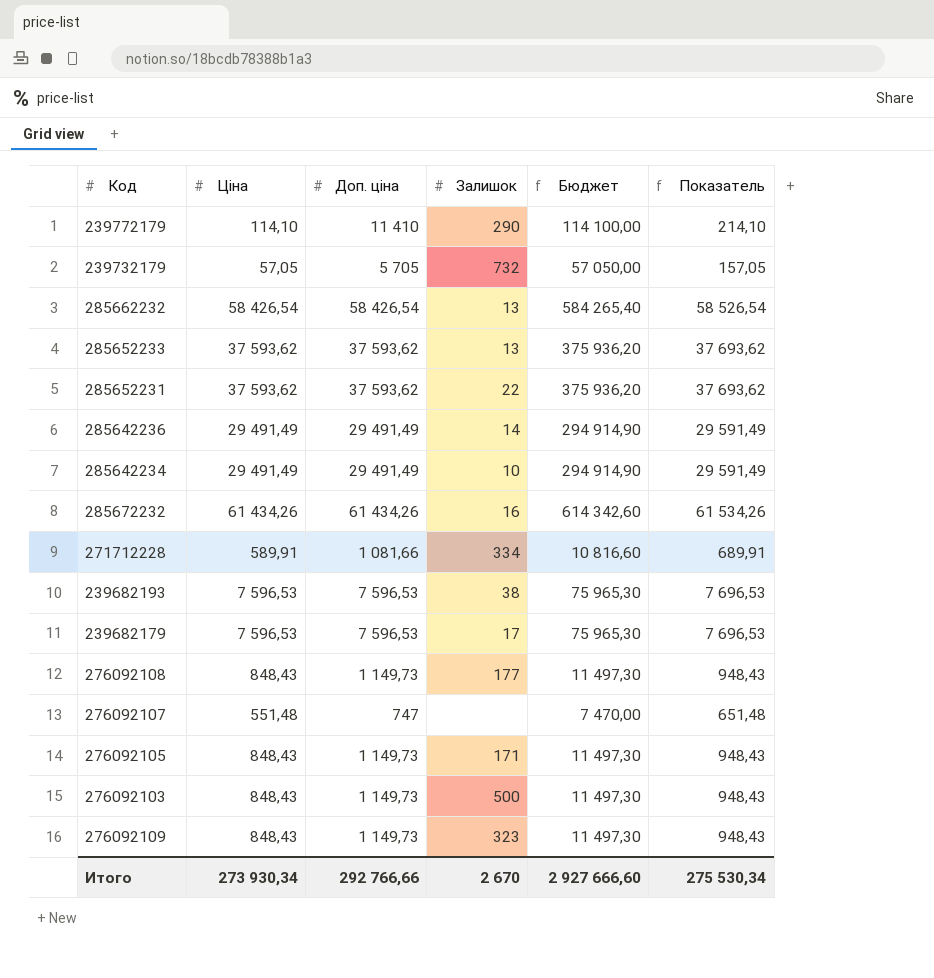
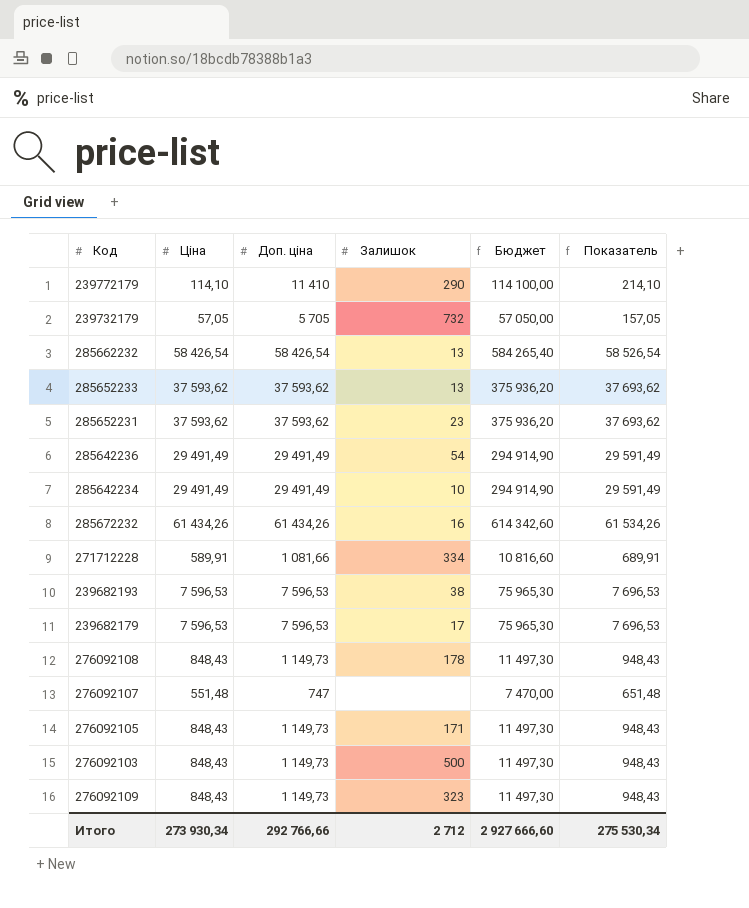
285652231 | Залишок: 22 -> 23
285642236 | Залишок: 14 -> 54
276092108 | Залишок: 177 -> 178
Итого | Залишок: 2 670 -> 2 712

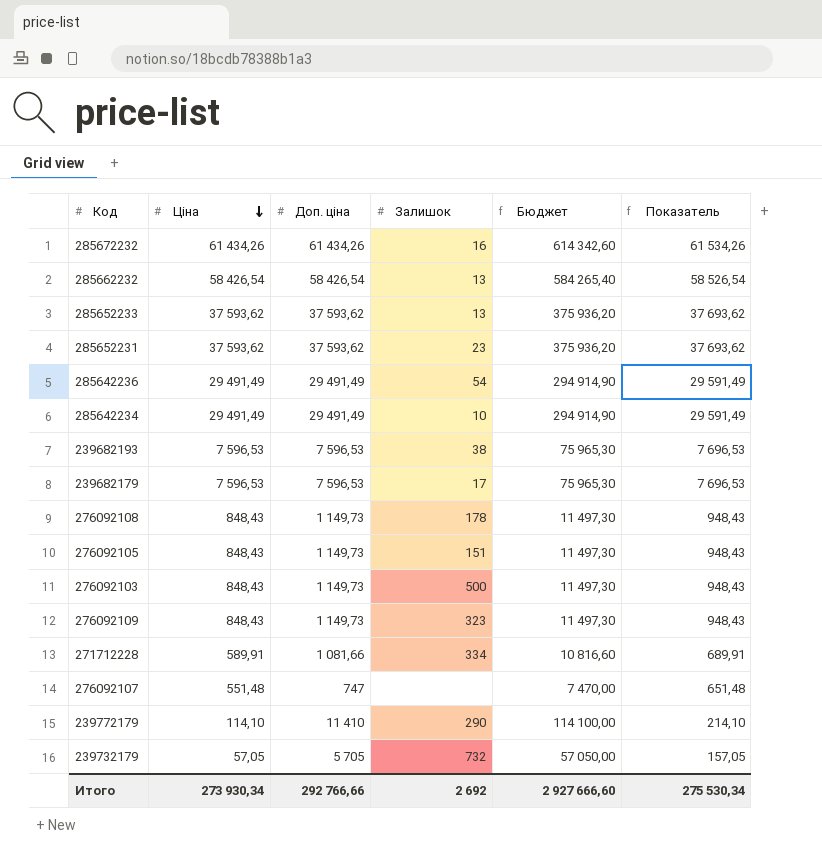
row order: none -> Ціна descending
276092105 | Залишок: 171 -> 151
Итого | Залишок: 2 712 -> 2 692

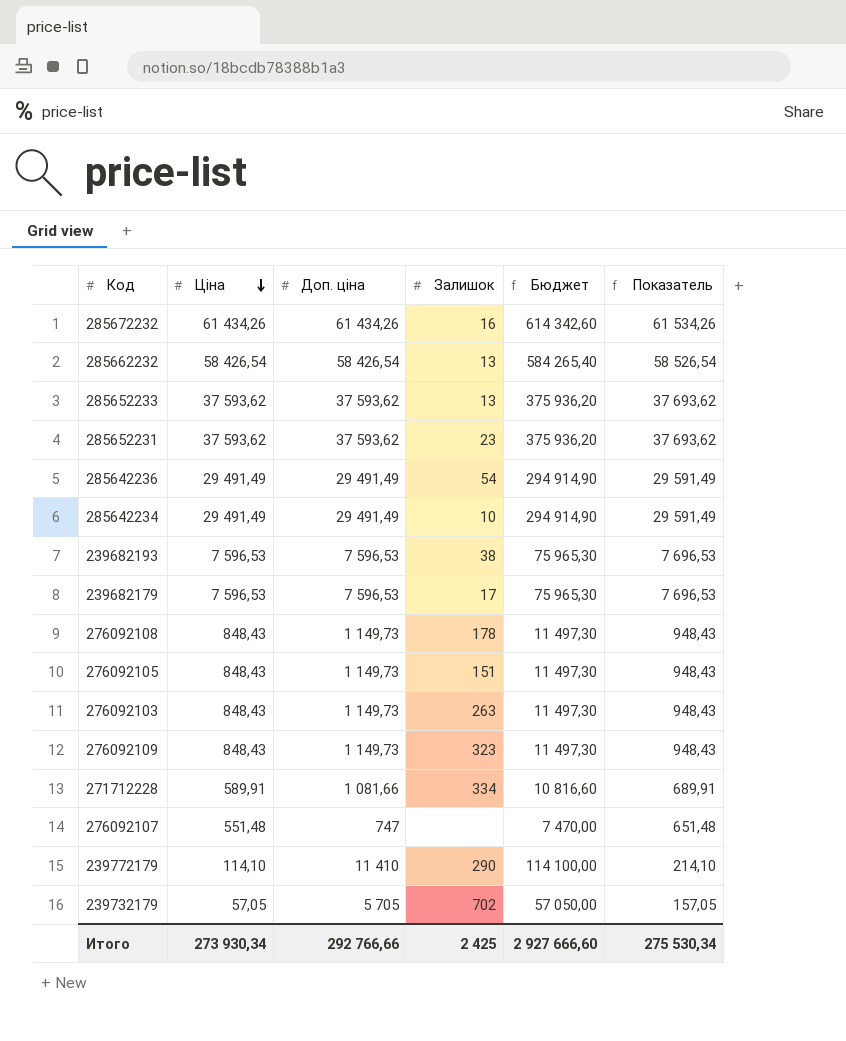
276092103 | Залишок: 500 -> 263
239732179 | Залишок: 732 -> 702
Итого | Залишок: 2 692 -> 2 425

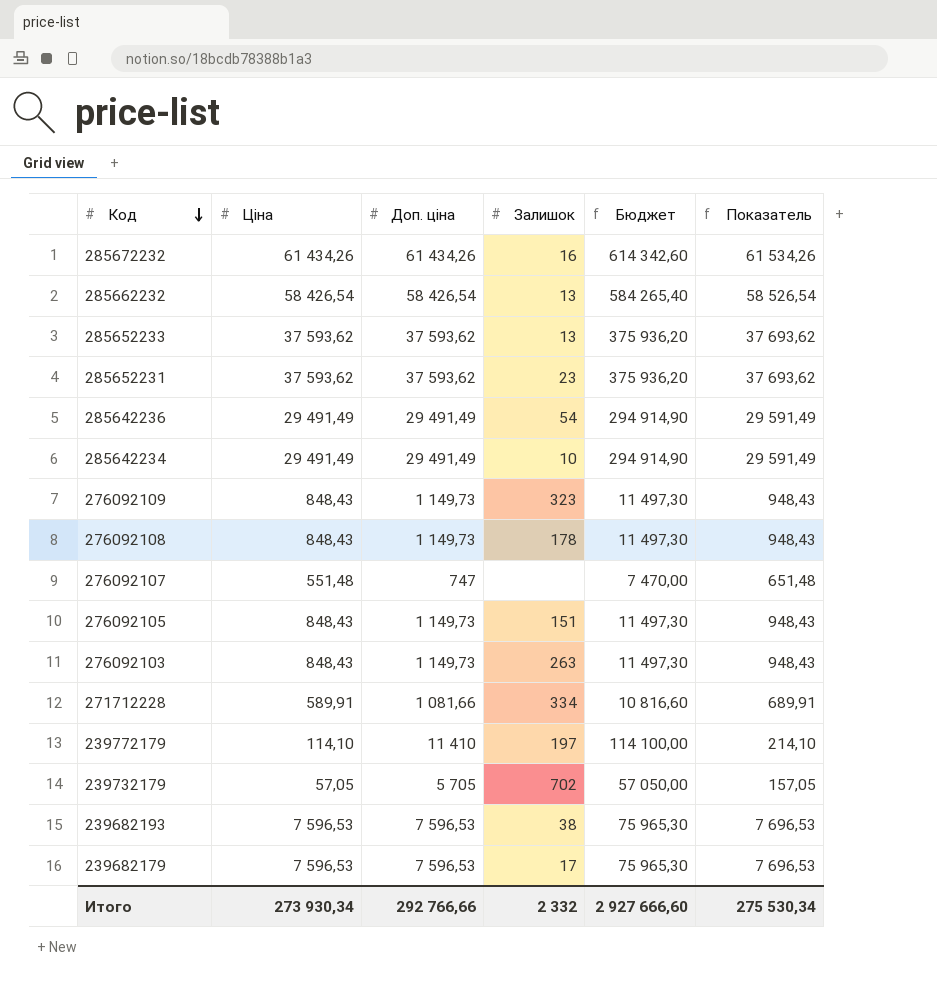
row order: Ціна descending -> Код descending
239772179 | Залишок: 290 -> 197
Итого | Залишок: 2 425 -> 2 332

